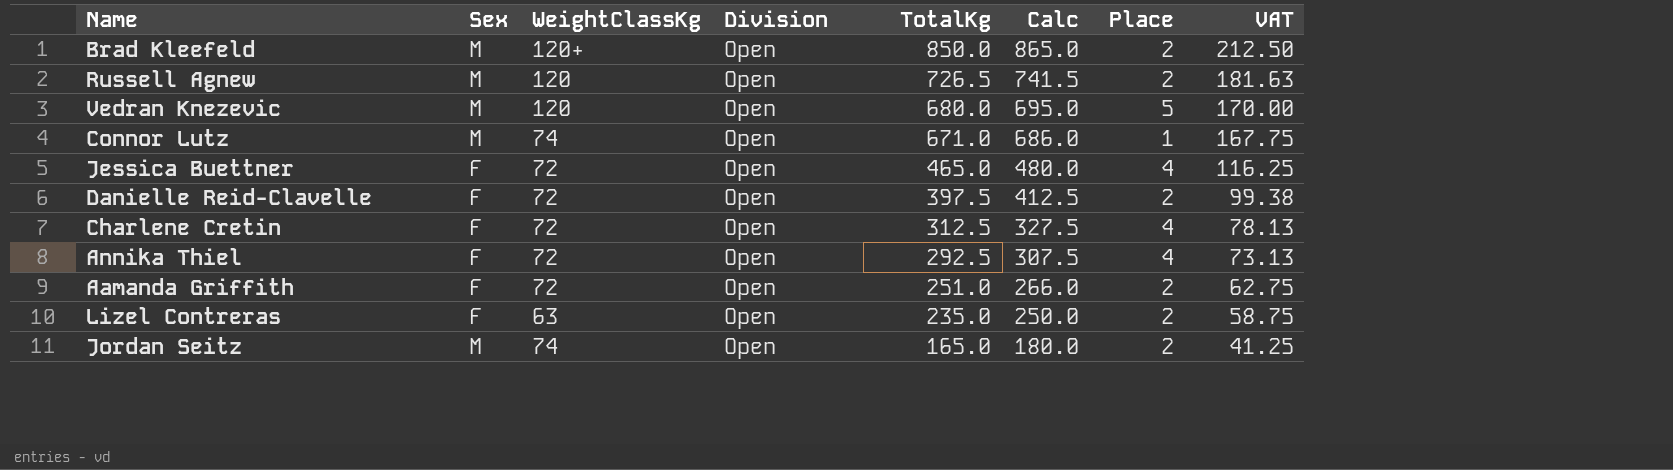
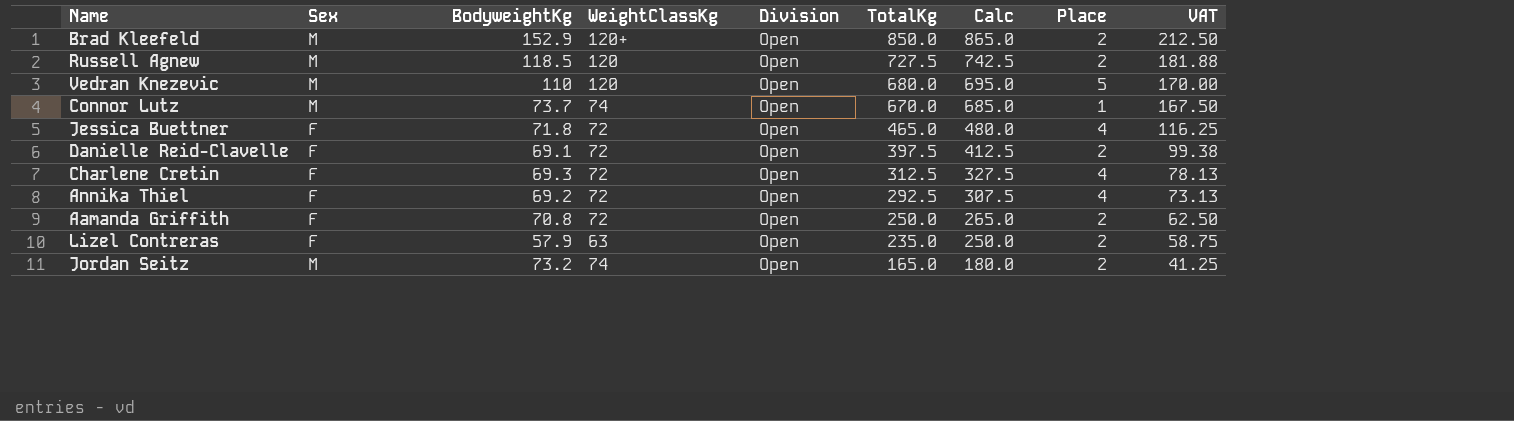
column BodyweightKg | position: none -> 3
Russell Agnew | TotalKg: 726.5 -> 727.5
Russell Agnew | Calc: 741.5 -> 742.5
Russell Agnew | VAT: 181.63 -> 181.88
Connor Lutz | TotalKg: 671.0 -> 670.0
Connor Lutz | Calc: 686.0 -> 685.0
Connor Lutz | VAT: 167.75 -> 167.50
Aamanda Griffith | TotalKg: 251.0 -> 250.0
Aamanda Griffith | Calc: 266.0 -> 265.0
Aamanda Griffith | VAT: 62.75 -> 62.50

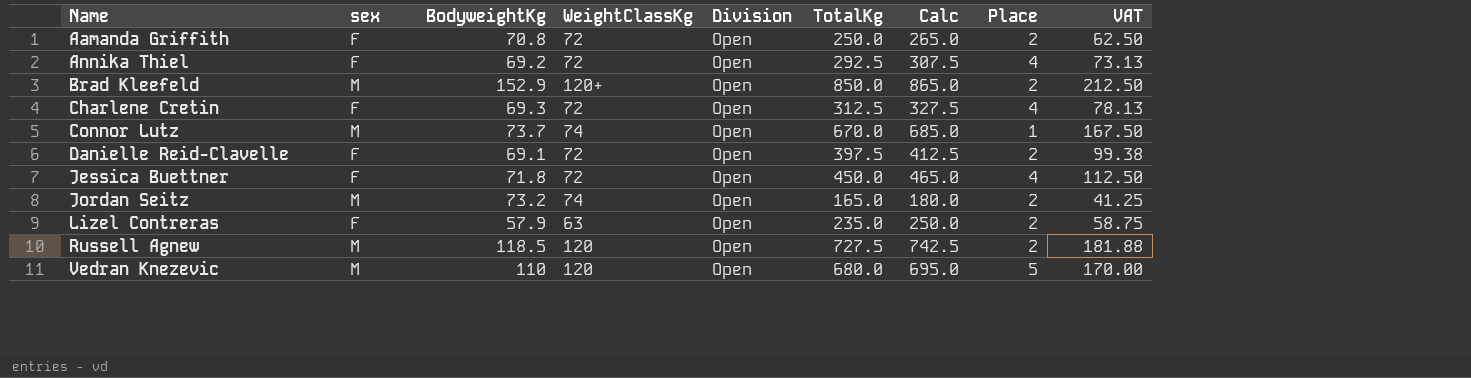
row order: TotalKg descending -> Name ascending
column name: Sex -> sex
Jessica Buettner | TotalKg: 465.0 -> 450.0
Jessica Buettner | Calc: 480.0 -> 465.0
Jessica Buettner | VAT: 116.25 -> 112.50

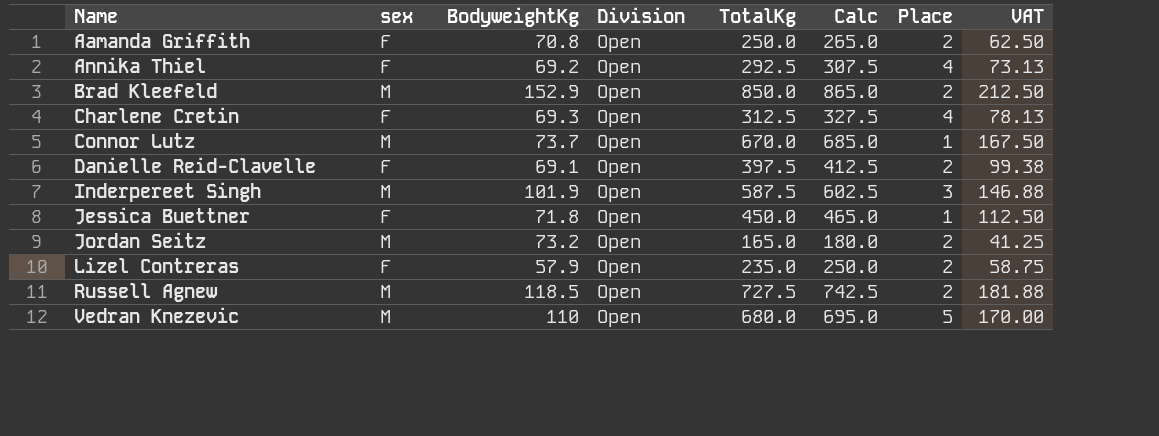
column WeightClassKg | position: 4 -> none
row Inderpereet Singh: none -> M | 101.9 | Open | 587.5 | 602.5 | 3 | 146.88
Jessica Buettner | Place: 4 -> 1

